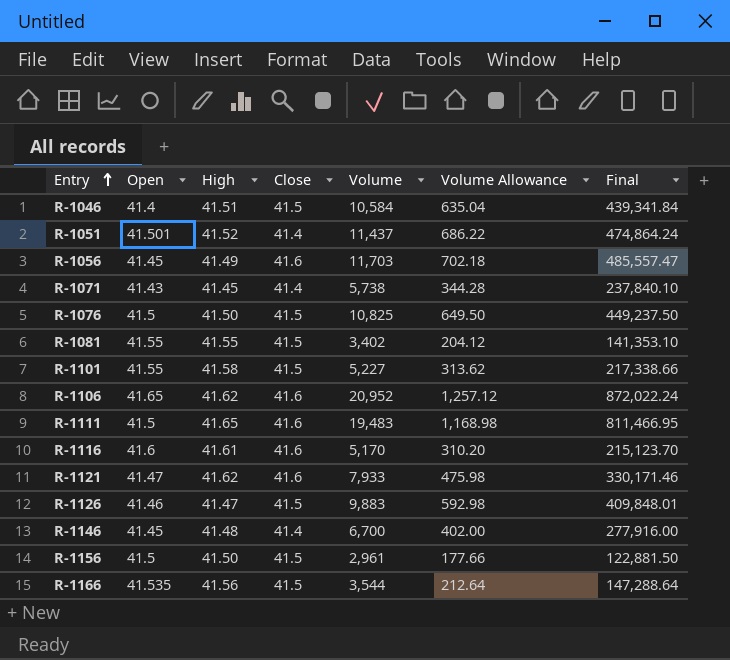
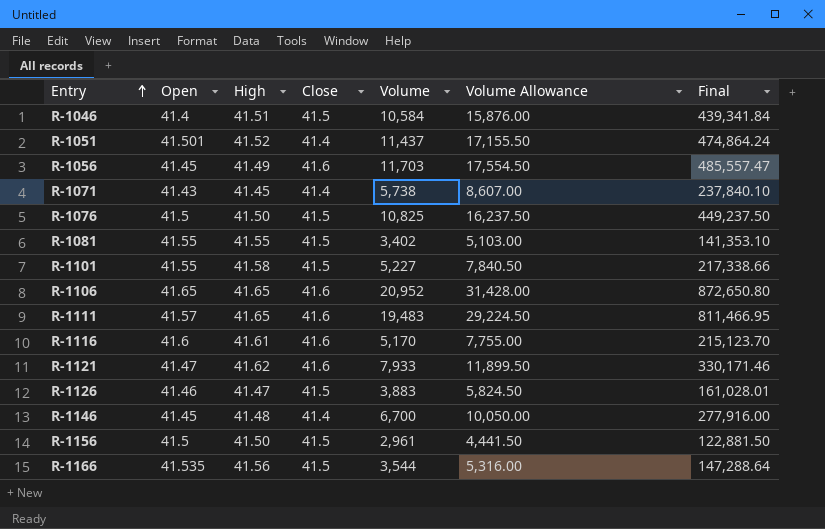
column Volume Allowance | formula: [Volume] * 0.06 -> [Volume] * 1.5
R-1106 | High: 41.62 -> 41.65
R-1106 | Final: 872,022.24 -> 872,650.80
R-1111 | Open: 41.5 -> 41.57
R-1126 | Volume: 9,883 -> 3,883
R-1126 | Final: 409,848.01 -> 161,028.01

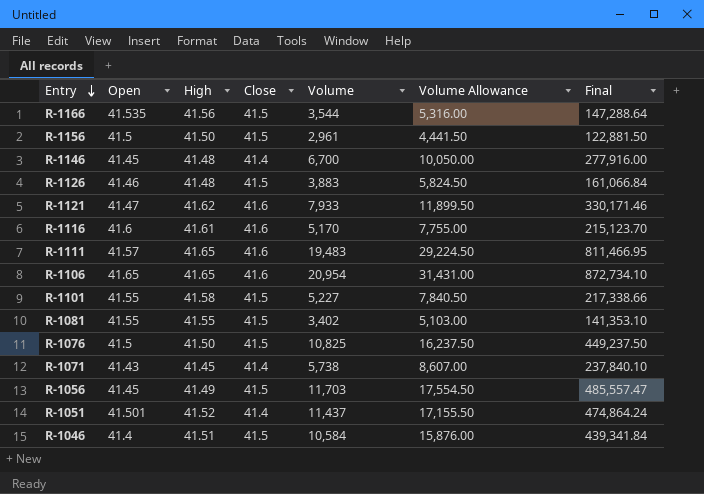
row order: Entry ascending -> Entry descending
R-1126 | High: 41.47 -> 41.48
R-1126 | Final: 161,028.01 -> 161,066.84
R-1106 | Volume: 20,952 -> 20,954
R-1106 | Volume Allowance: 31,428.00 -> 31,431.00
R-1106 | Final: 872,650.80 -> 872,734.10
R-1056 | Close: 41.6 -> 41.5

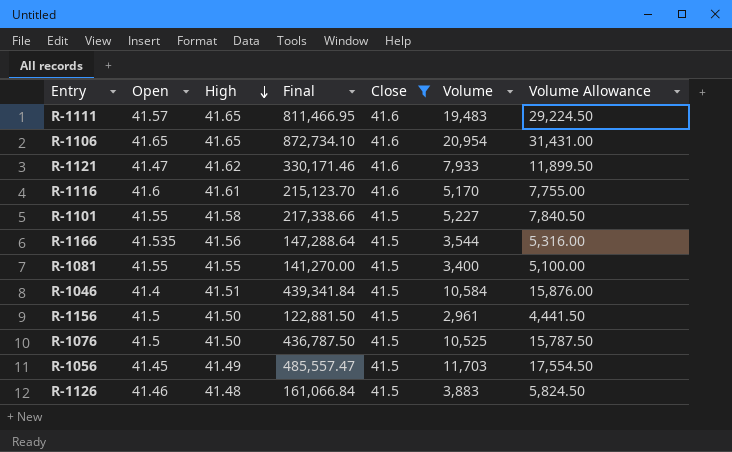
filter: none -> Close != 41.4
row order: Entry descending -> High descending
column Final | position: 7 -> 4
R-1081 | Final: 141,353.10 -> 141,270.00
R-1081 | Volume: 3,402 -> 3,400
R-1081 | Volume Allowance: 5,103.00 -> 5,100.00
R-1076 | Final: 449,237.50 -> 436,787.50
R-1076 | Volume: 10,825 -> 10,525
R-1076 | Volume Allowance: 16,237.50 -> 15,787.50

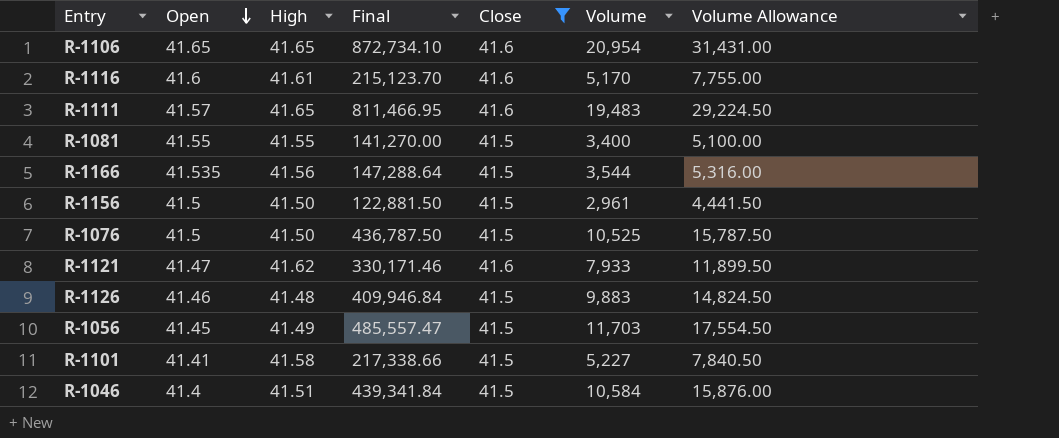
row order: High descending -> Open descending
R-1126 | Final: 161,066.84 -> 409,946.84
R-1126 | Volume: 3,883 -> 9,883
R-1126 | Volume Allowance: 5,824.50 -> 14,824.50
R-1101 | Open: 41.55 -> 41.41

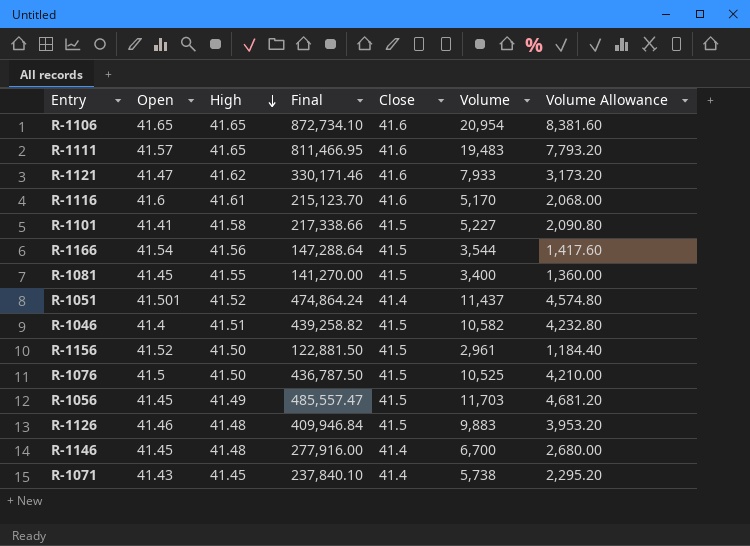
filter: Close != 41.4 -> none
row order: Open descending -> High descending
column Volume Allowance | formula: [Volume] * 1.5 -> [Volume] * 0.4
R-1166 | Open: 41.535 -> 41.54
R-1081 | Open: 41.55 -> 41.45
R-1046 | Final: 439,341.84 -> 439,258.82
R-1046 | Volume: 10,584 -> 10,582
R-1156 | Open: 41.5 -> 41.52

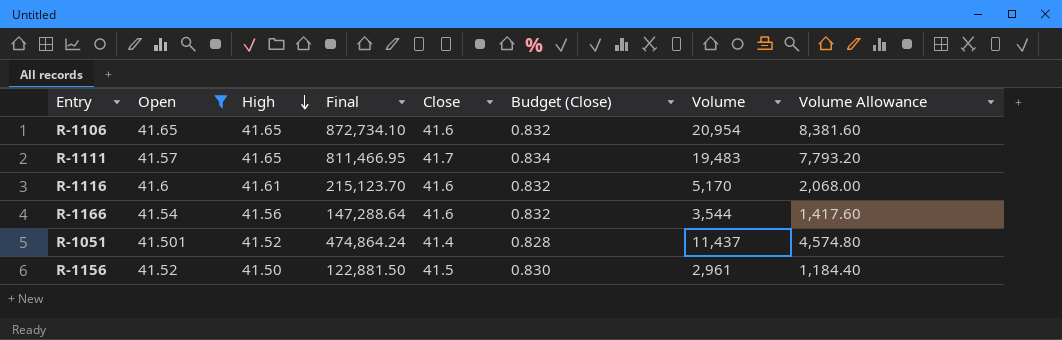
filter: none -> Open >= 41.501
column Budget (Close) | formula: none -> [Close] * 0.02
R-1111 | Close: 41.6 -> 41.7
R-1166 | Close: 41.5 -> 41.6

